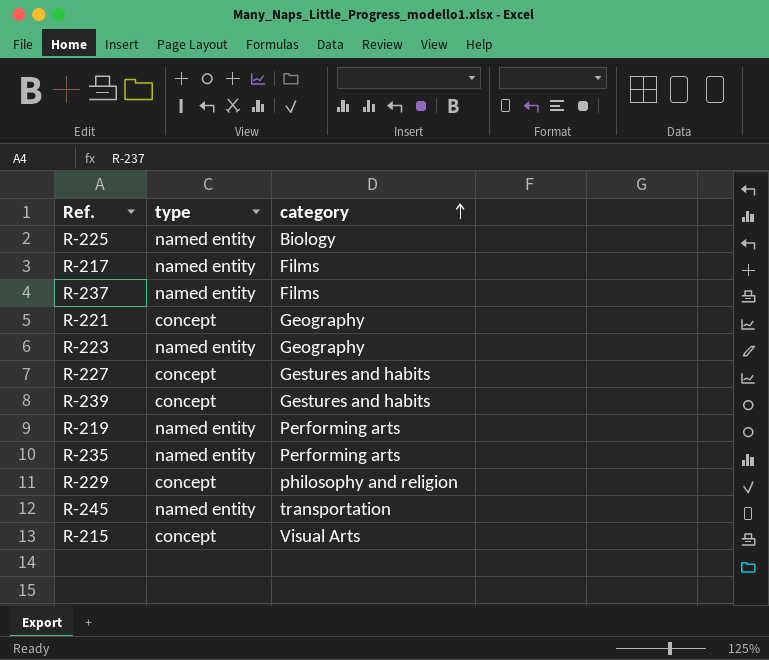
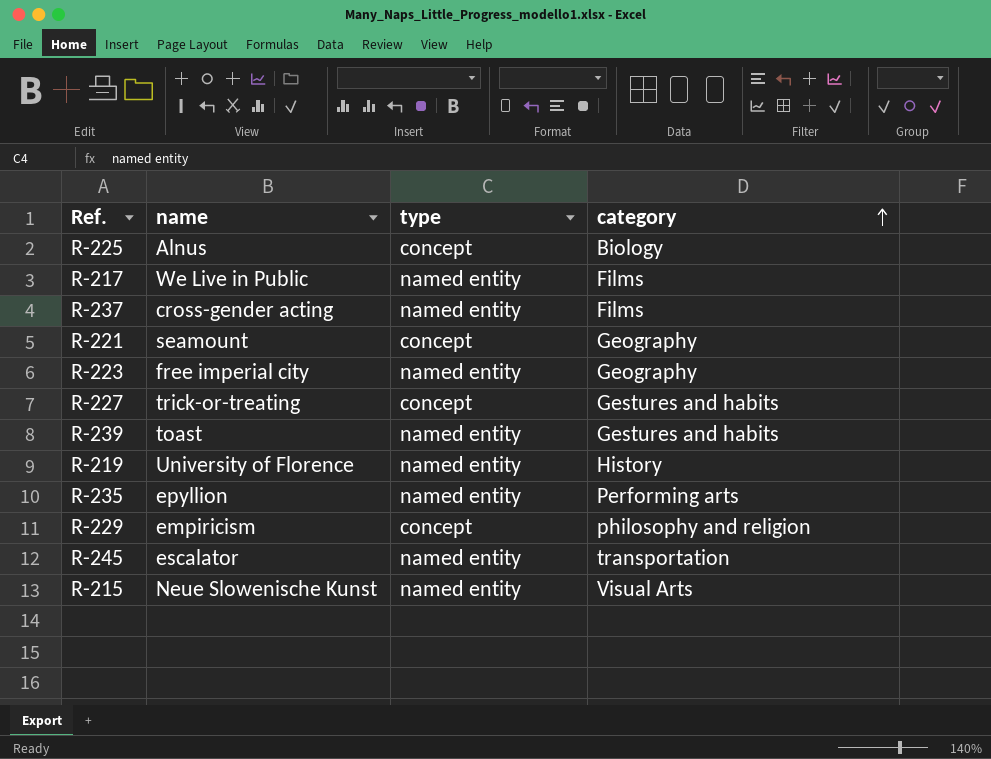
column name | position: none -> 2
R-225 | type: named entity -> concept
R-239 | type: concept -> named entity
R-219 | category: Performing arts -> History
R-215 | type: concept -> named entity

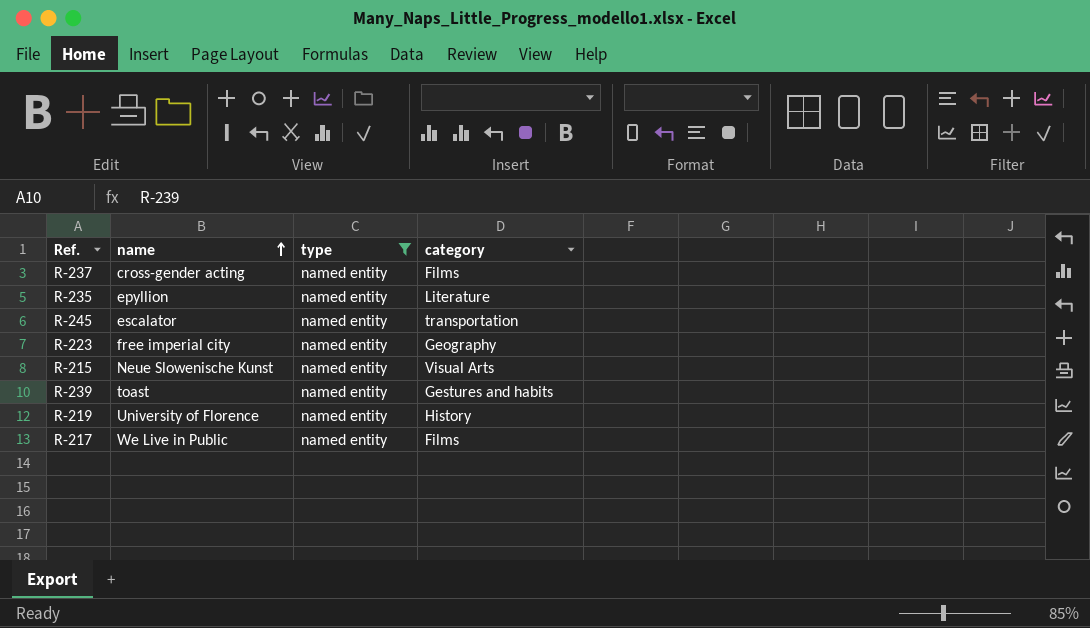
filter: none -> type = named entity
row order: category ascending -> name ascending
R-235 | category: Performing arts -> Literature

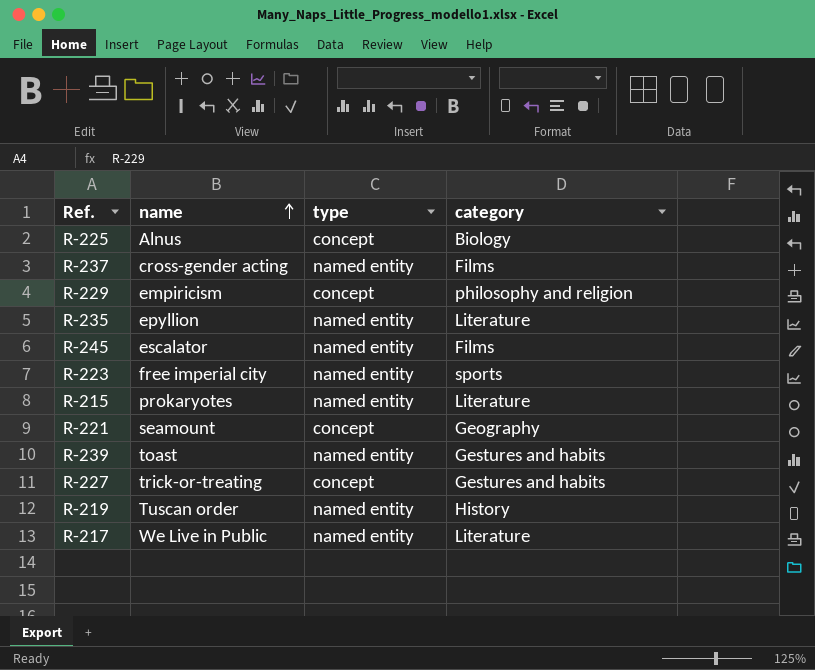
filter: type = named entity -> none
R-245 | category: transportation -> Films
R-223 | category: Geography -> sports
R-215 | name: Neue Slowenische Kunst -> prokaryotes
R-215 | category: Visual Arts -> Literature
R-219 | name: University of Florence -> Tuscan order
R-217 | category: Films -> Literature

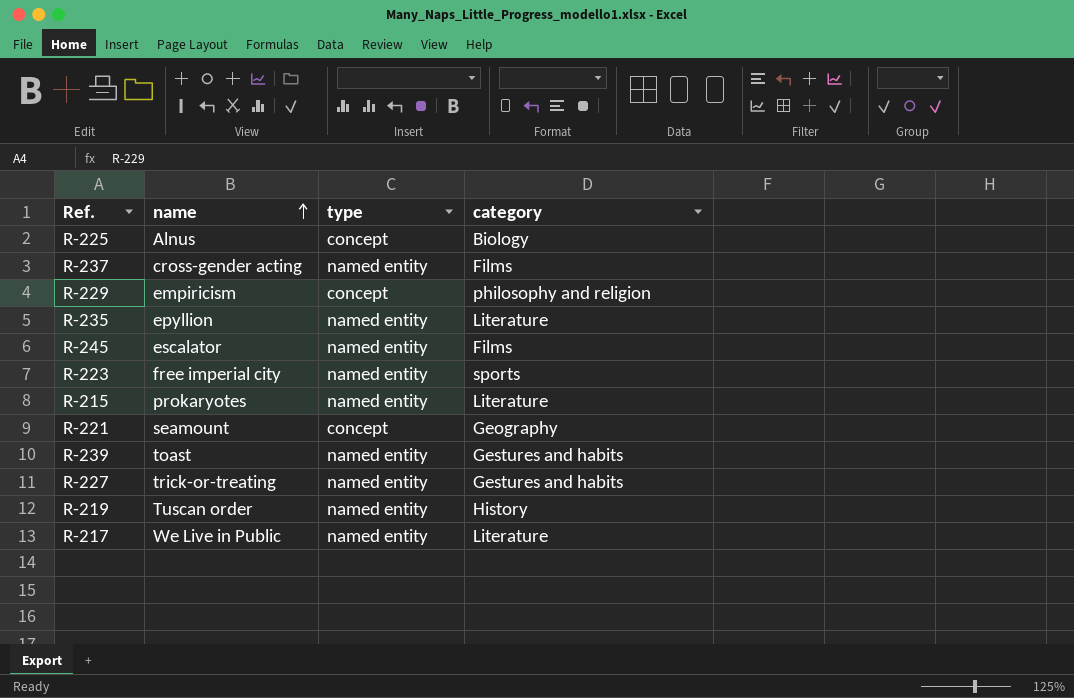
R-227 | type: concept -> named entity

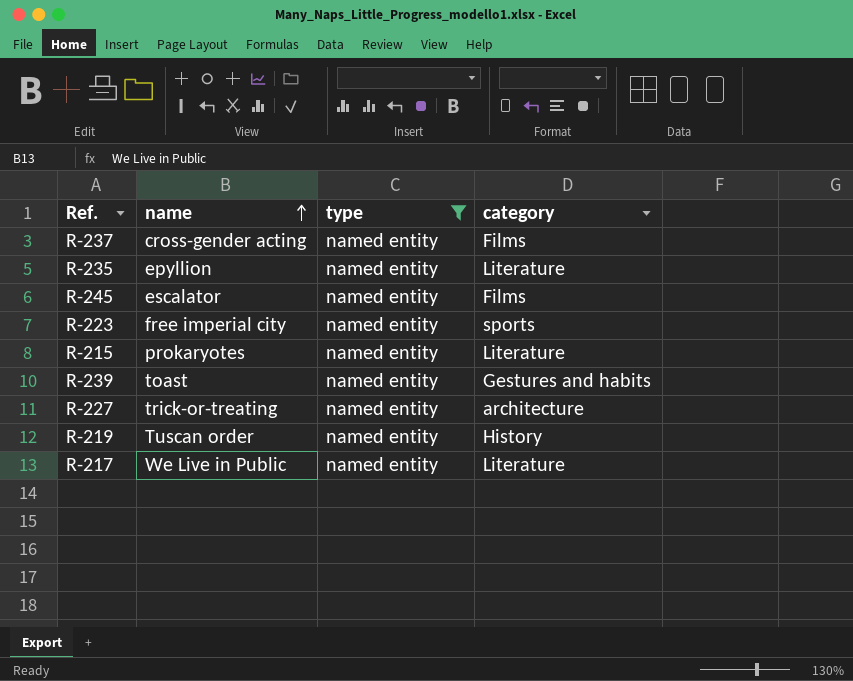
filter: none -> type = named entity
R-227 | category: Gestures and habits -> architecture

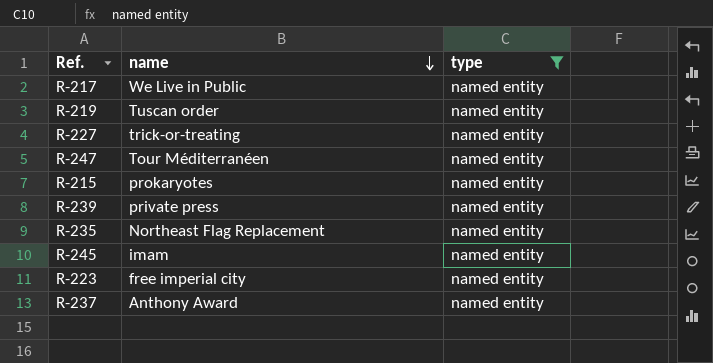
row order: name ascending -> name descending
column category | position: 4 -> none
row R-247: none -> Tour Méditerranéen | named entity
R-239 | name: toast -> private press
R-235 | name: epyllion -> Northeast Flag Replacement
R-245 | name: escalator -> imam
R-237 | name: cross-gender acting -> Anthony Award

